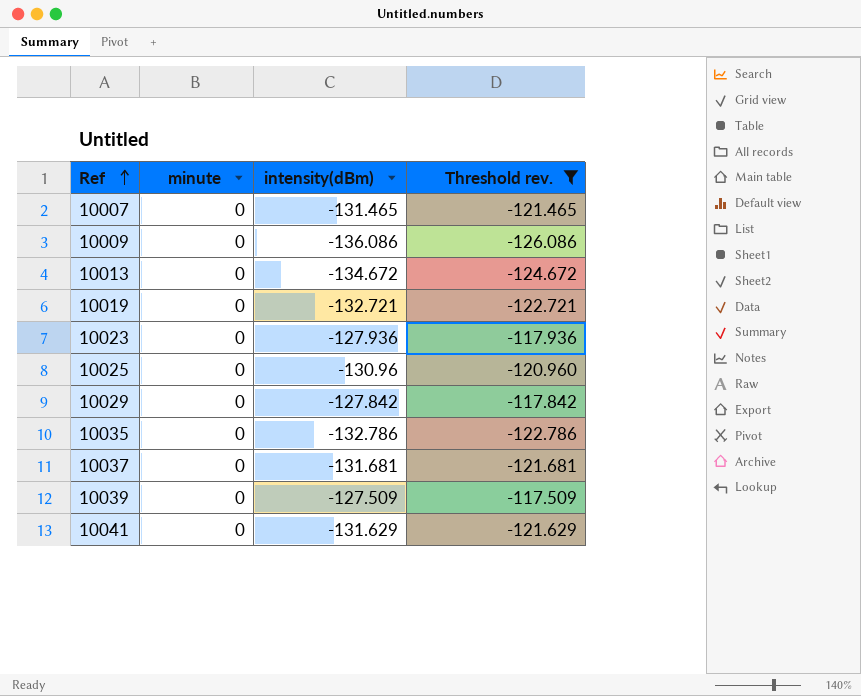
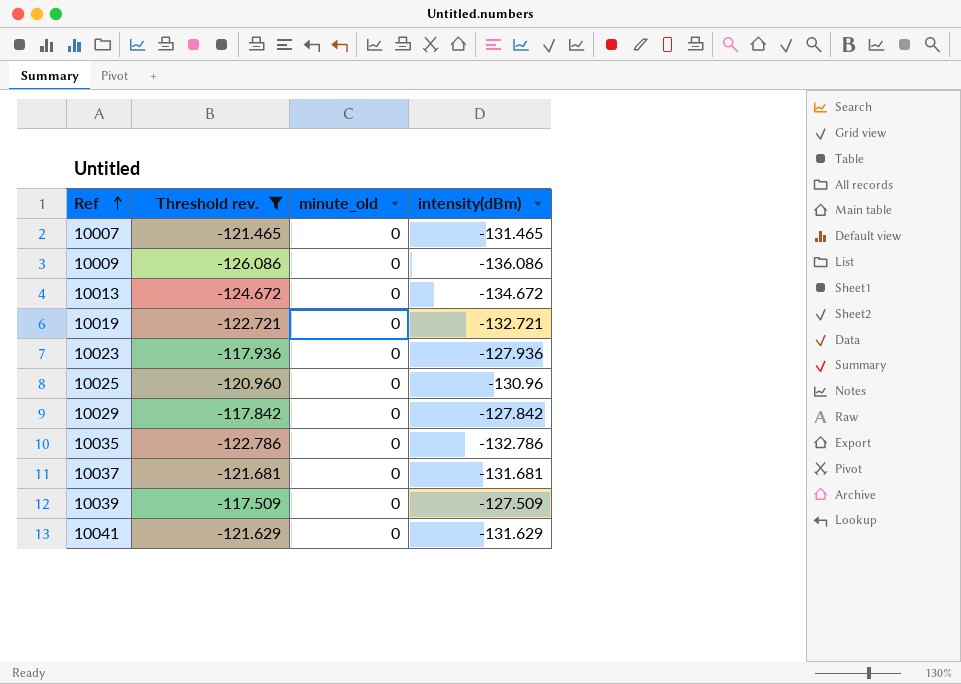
column Threshold rev. | position: 4 -> 2
column name: minute -> minute_old

